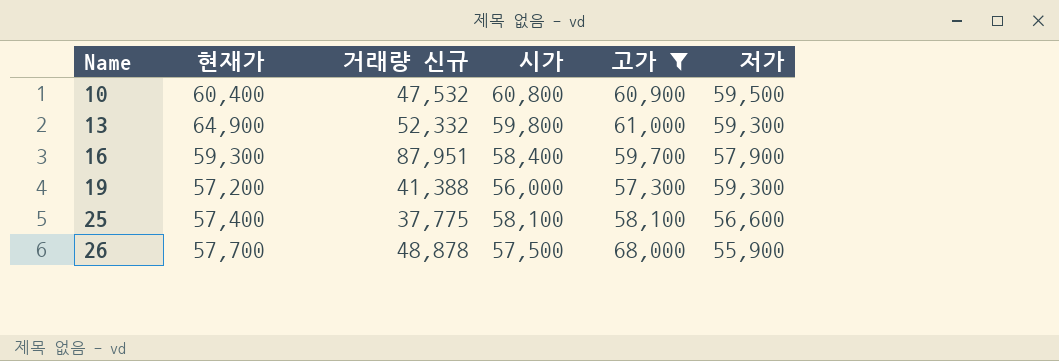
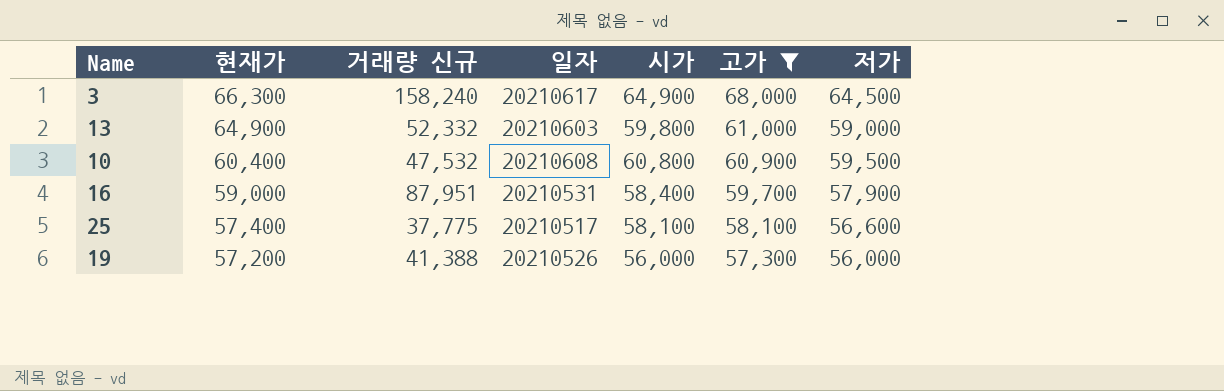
row order: Name ascending -> 현재가 descending
column 일자 | position: none -> 4
row 26: 57,700 | 48,878 | 57,500 | 68,000 | 55,900 -> none
row 3: none -> 66,300 | 158,240 | 20210617 | 64,900 | 68,000 | 64,500
13 | 저가: 59,300 -> 59,000
16 | 현재가: 59,300 -> 59,000
19 | 저가: 59,300 -> 56,000

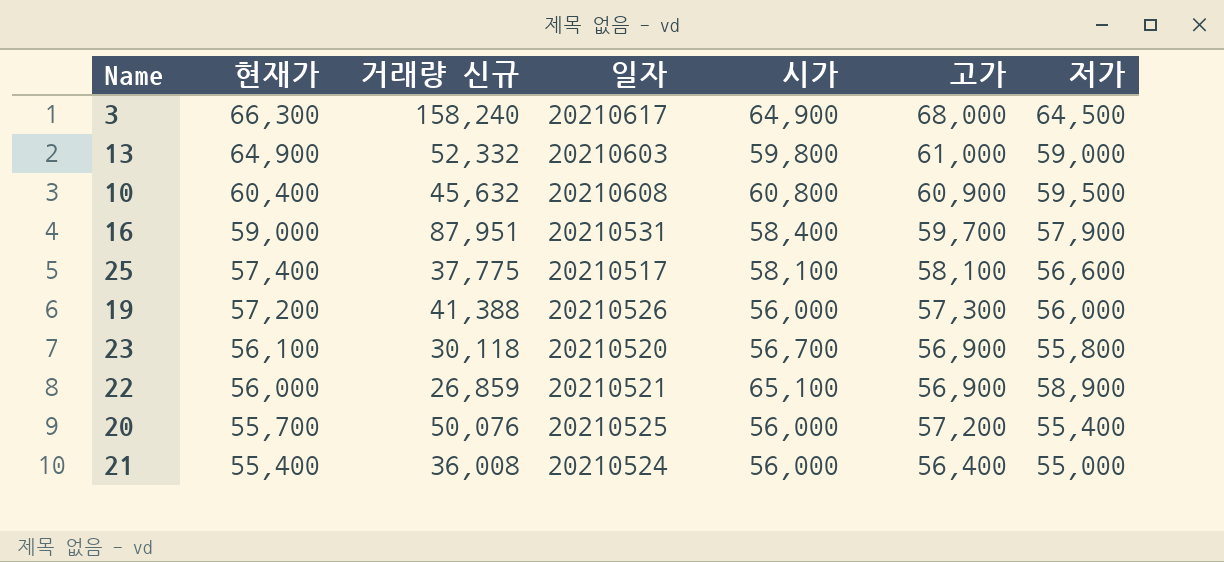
filter: 고가 >= 57,300 -> none
10 | 거래량 신규: 47,532 -> 45,632

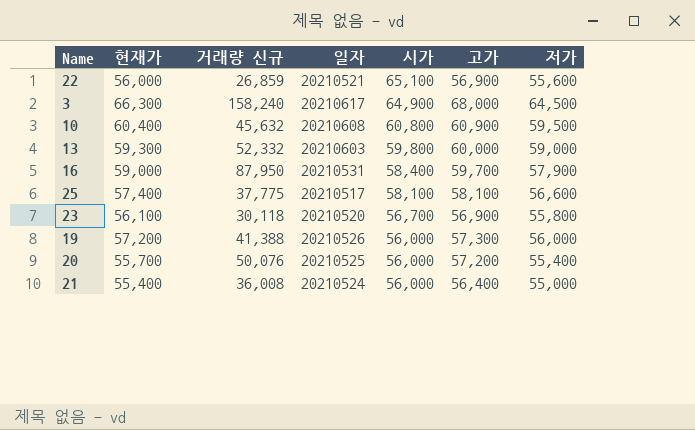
row order: 현재가 descending -> 시가 descending
22 | 저가: 58,900 -> 55,600
13 | 현재가: 64,900 -> 59,300
13 | 고가: 61,000 -> 60,000
16 | 거래량 신규: 87,951 -> 87,950

